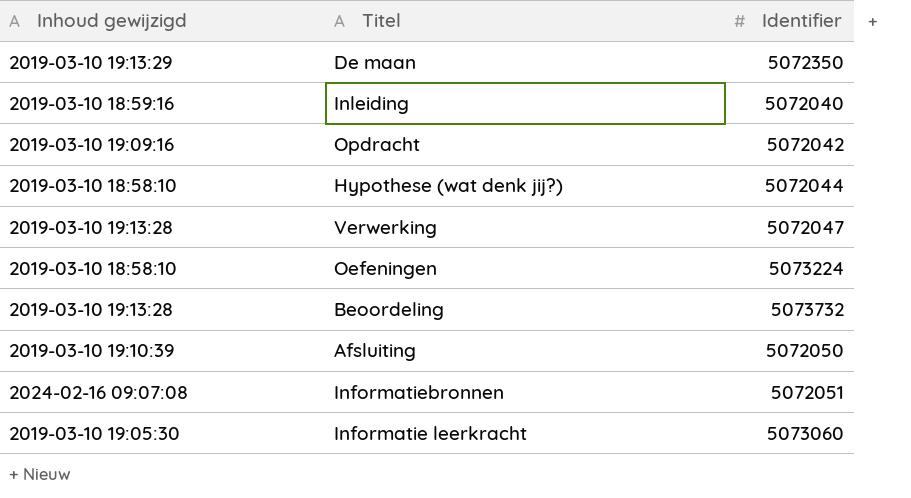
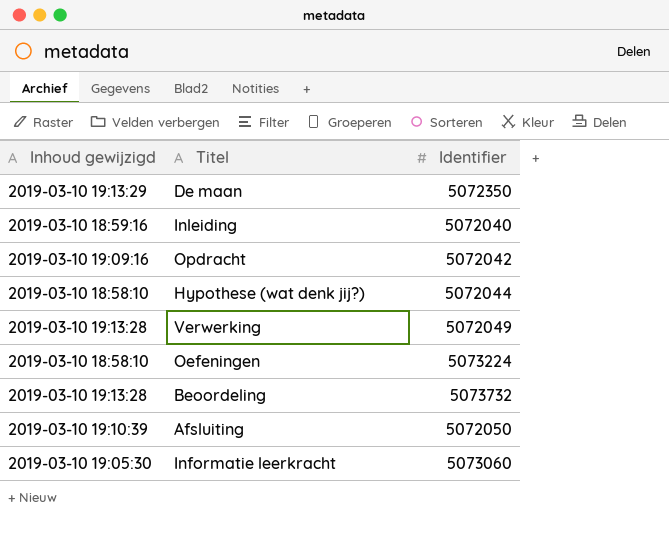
row Informatiebronnen: 2024-02-16 09:07:08 | 5072051 -> none
Verwerking | Identifier: 5072047 -> 5072049

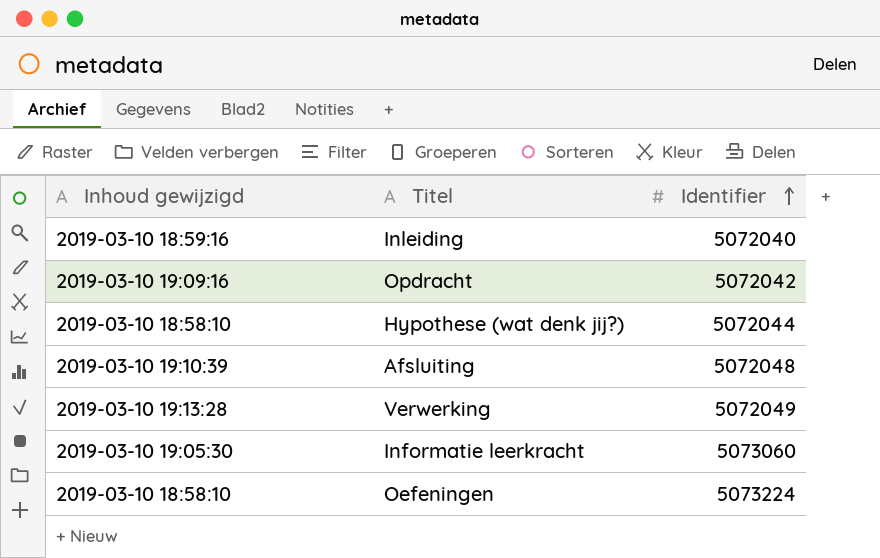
row order: none -> Identifier ascending
row De maan: 2019-03-10 19:13:29 | 5072350 -> none
row Beoordeling: 2019-03-10 19:13:28 | 5073732 -> none
Afsluiting | Identifier: 5072050 -> 5072048

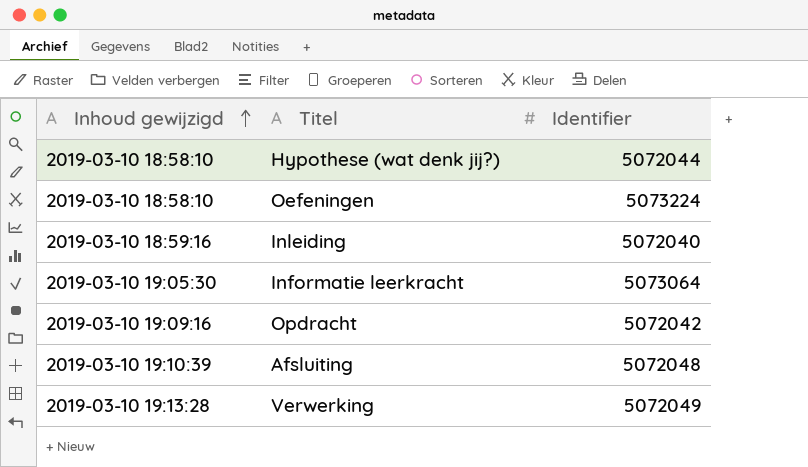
row order: Identifier ascending -> Inhoud gewijzigd ascending
Informatie leerkracht | Identifier: 5073060 -> 5073064

